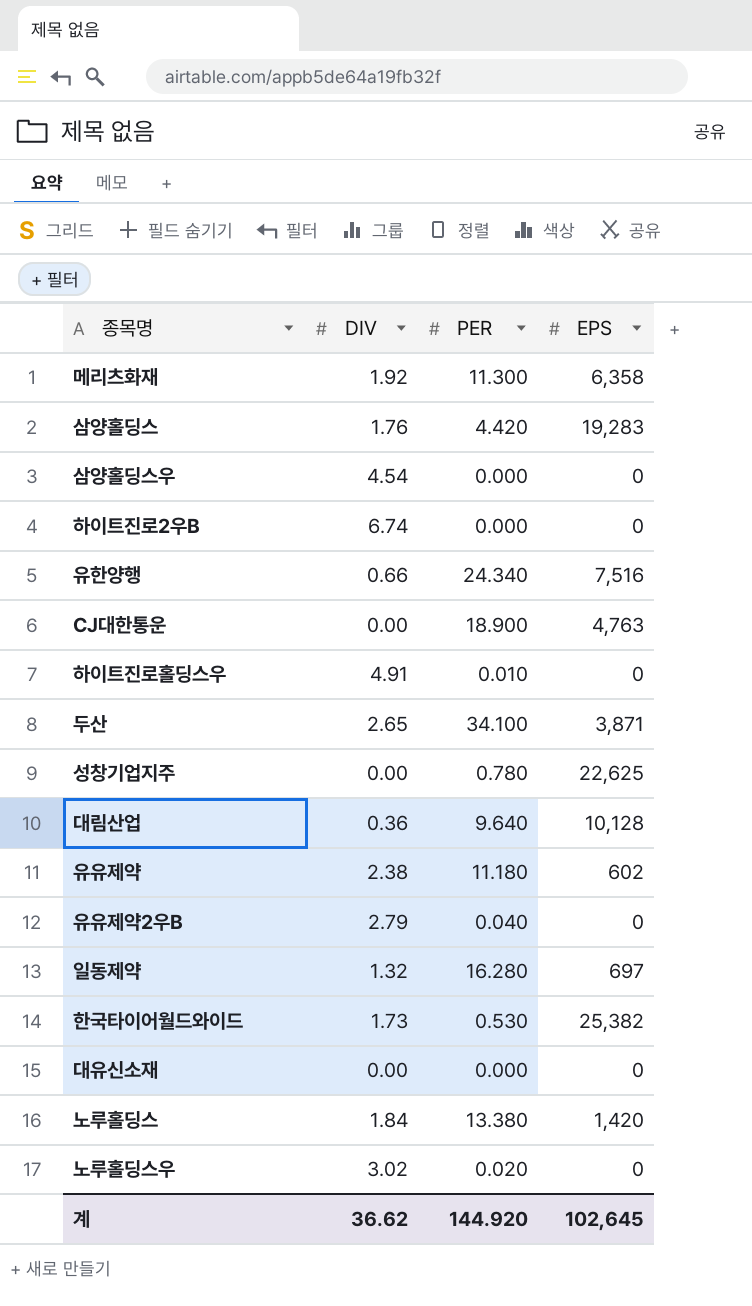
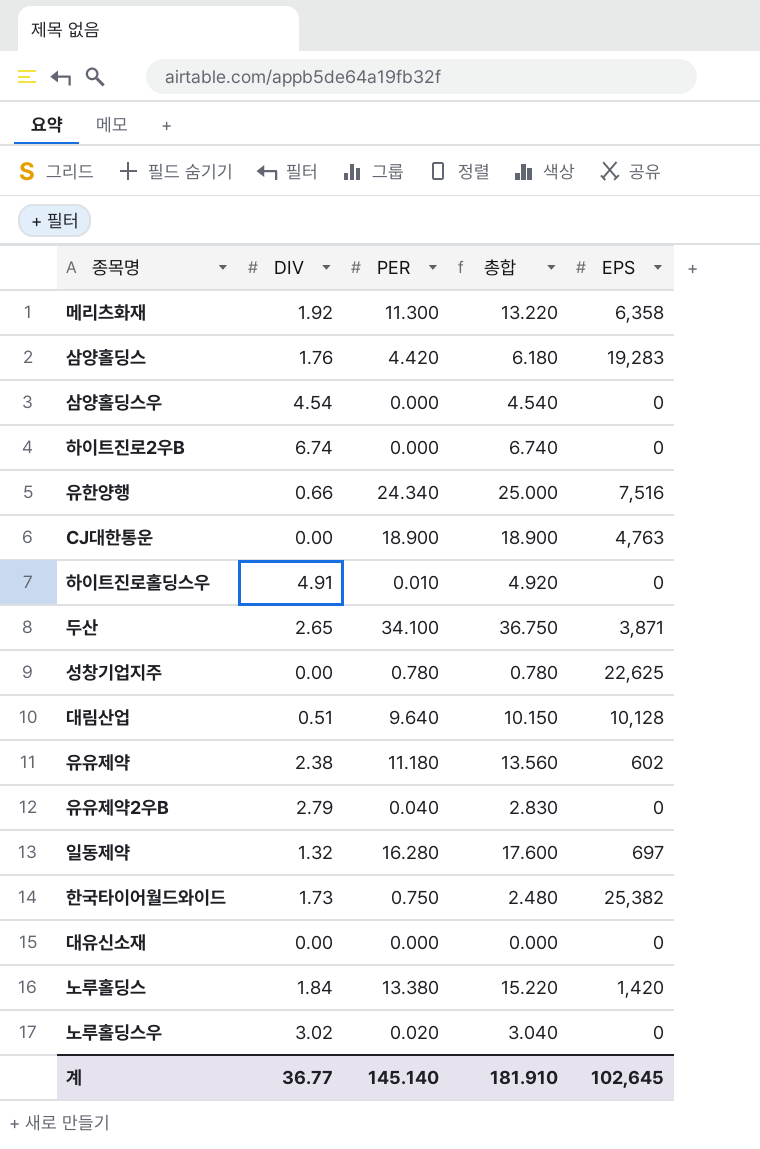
column 총합 | formula: none -> [DIV] + [PER]
대림산업 | DIV: 0.36 -> 0.51
한국타이어월드와이드 | PER: 0.530 -> 0.750
계 | DIV: 36.62 -> 36.77
계 | PER: 144.920 -> 145.140

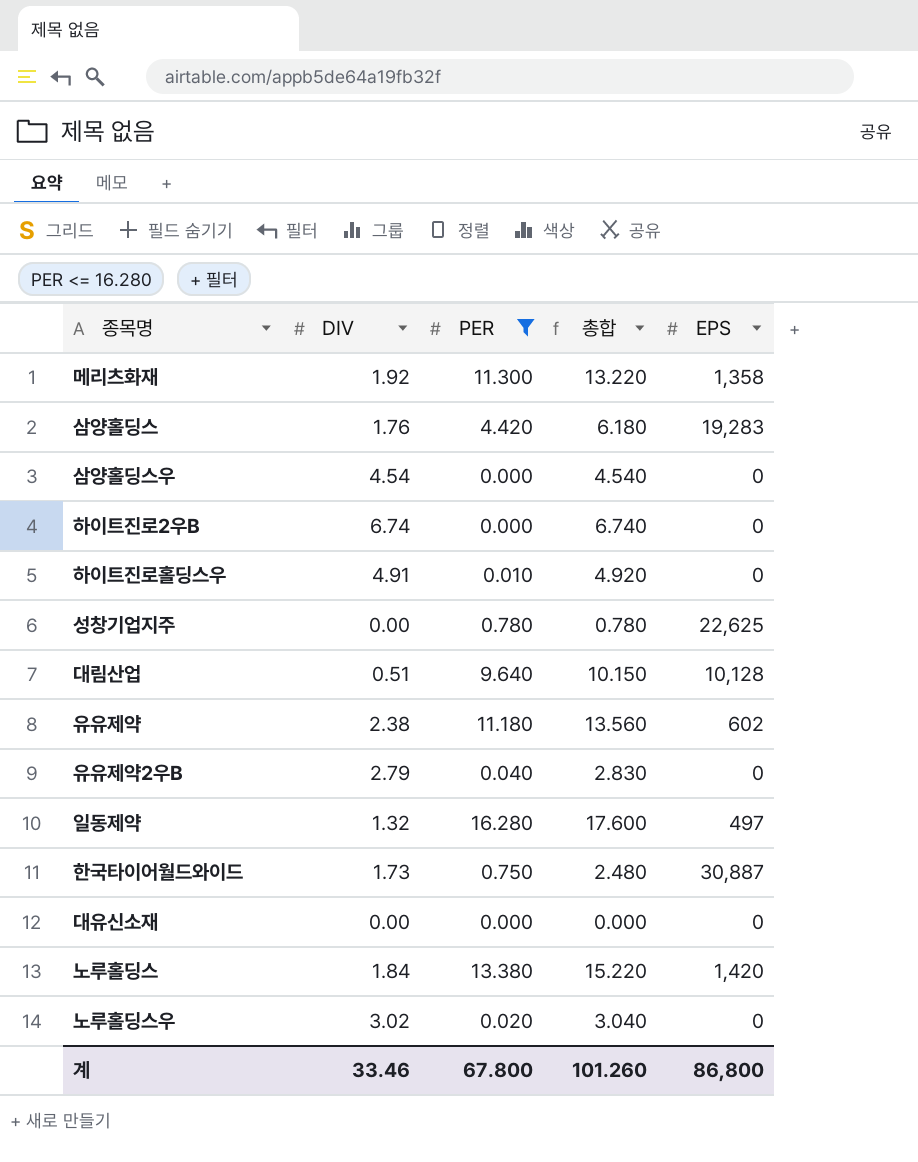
filter: none -> PER <= 16.280
메리츠화재 | EPS: 6,358 -> 1,358
일동제약 | EPS: 697 -> 497
한국타이어월드와이드 | EPS: 25,382 -> 30,887
계 | DIV: 36.77 -> 33.46
계 | PER: 145.140 -> 67.800
계 | 총합: 181.910 -> 101.260
계 | EPS: 102,645 -> 86,800

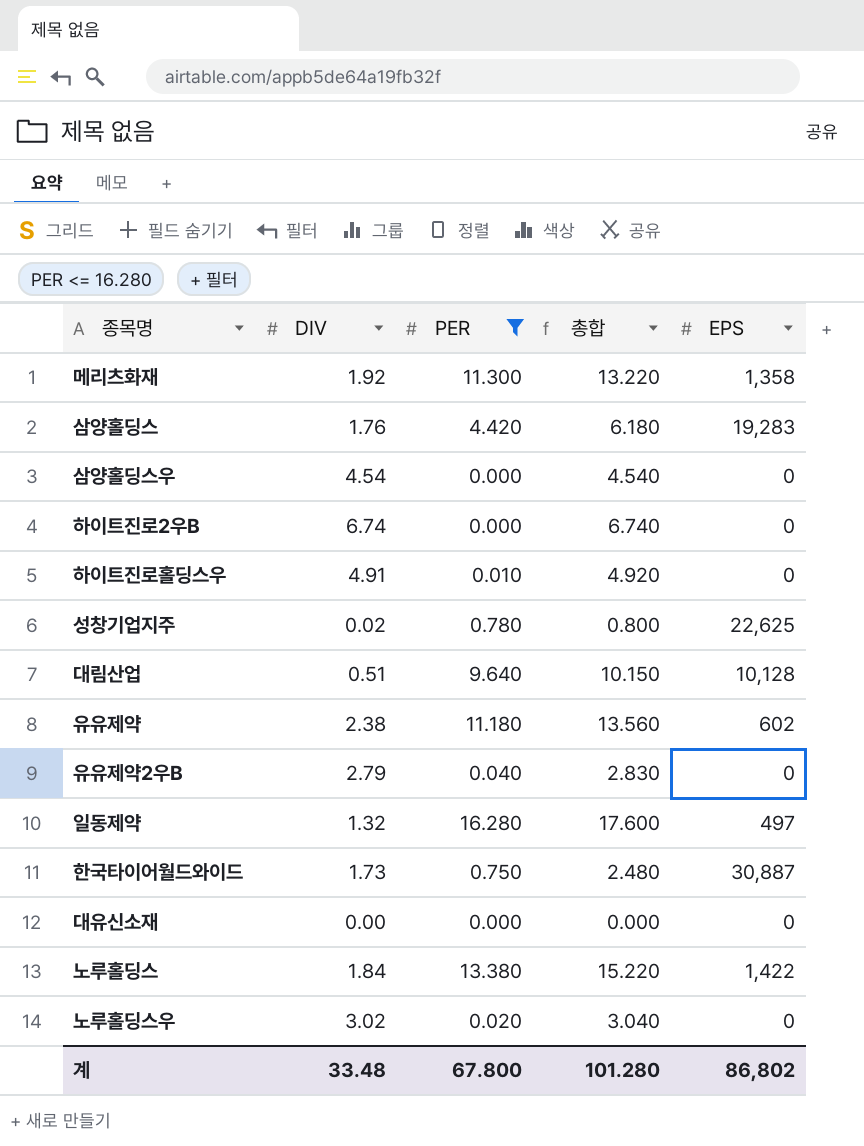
성창기업지주 | DIV: 0.00 -> 0.02
성창기업지주 | 총합: 0.780 -> 0.800
노루홀딩스 | EPS: 1,420 -> 1,422
계 | DIV: 33.46 -> 33.48
계 | 총합: 101.260 -> 101.280
계 | EPS: 86,800 -> 86,802

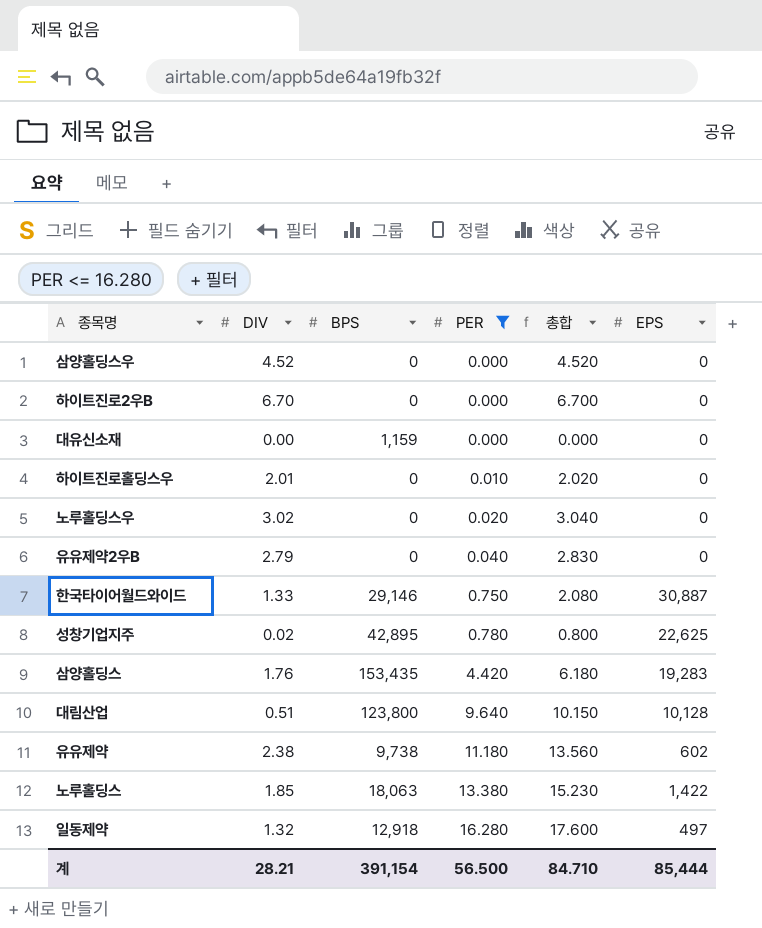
row order: none -> PER ascending
column BPS | position: none -> 3
row 메리츠화재: 1.92 | 11.300 | 13.220 | 1,358 -> none
삼양홀딩스우 | DIV: 4.54 -> 4.52
삼양홀딩스우 | 총합: 4.540 -> 4.520
하이트진로2우B | DIV: 6.74 -> 6.70
하이트진로2우B | 총합: 6.740 -> 6.700
하이트진로홀딩스우 | DIV: 4.91 -> 2.01
하이트진로홀딩스우 | 총합: 4.920 -> 2.020
한국타이어월드와이드 | DIV: 1.73 -> 1.33
한국타이어월드와이드 | 총합: 2.480 -> 2.080
노루홀딩스 | DIV: 1.84 -> 1.85
노루홀딩스 | 총합: 15.220 -> 15.230
계 | DIV: 33.48 -> 28.21
계 | PER: 67.800 -> 56.500
계 | 총합: 101.280 -> 84.710
계 | EPS: 86,802 -> 85,444

